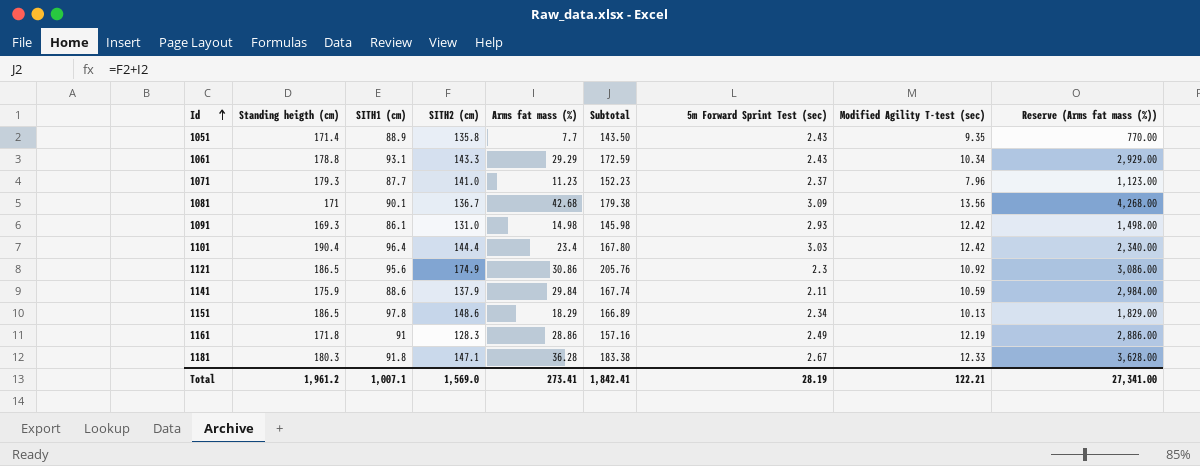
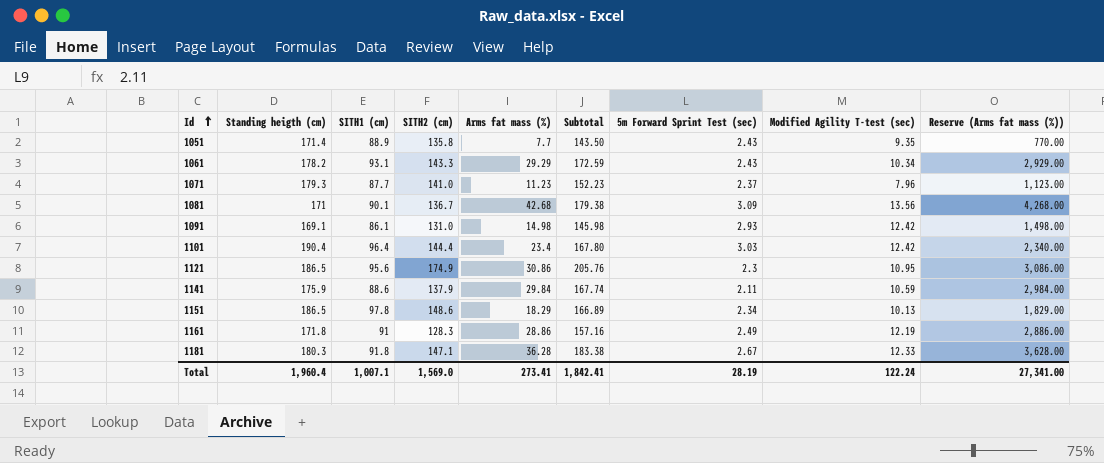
1061 | Standing heigth (cm): 178.8 -> 178.2
1091 | Standing heigth (cm): 169.3 -> 169.1
1121 | Modified Agility T-test (sec): 10.92 -> 10.95
Total | Standing heigth (cm): 1,961.2 -> 1,960.4
Total | Modified Agility T-test (sec): 122.21 -> 122.24

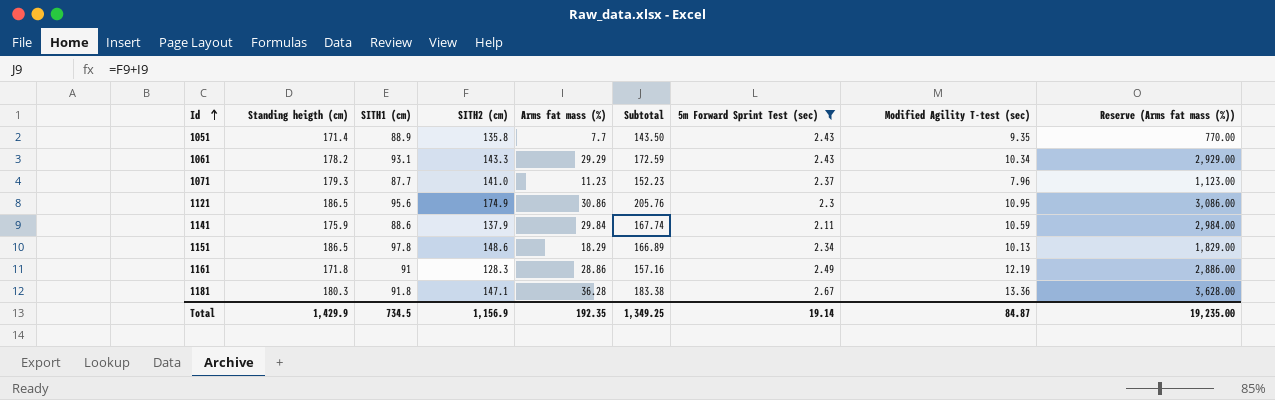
filter: none -> 5m Forward Sprint Test (sec) <= 2.67
1181 | Modified Agility T-test (sec): 12.33 -> 13.36
Total | Standing heigth (cm): 1,960.4 -> 1,429.9
Total | SITH1 (cm): 1,007.1 -> 734.5
Total | SITH2 (cm): 1,569.0 -> 1,156.9
Total | Arms fat mass (%): 273.41 -> 192.35
Total | Subtotal: 1,842.41 -> 1,349.25
Total | 5m Forward Sprint Test (sec): 28.19 -> 19.14
Total | Modified Agility T-test (sec): 122.24 -> 84.87
Total | Reserve (Arms fat mass (%)): 27,341.00 -> 19,235.00

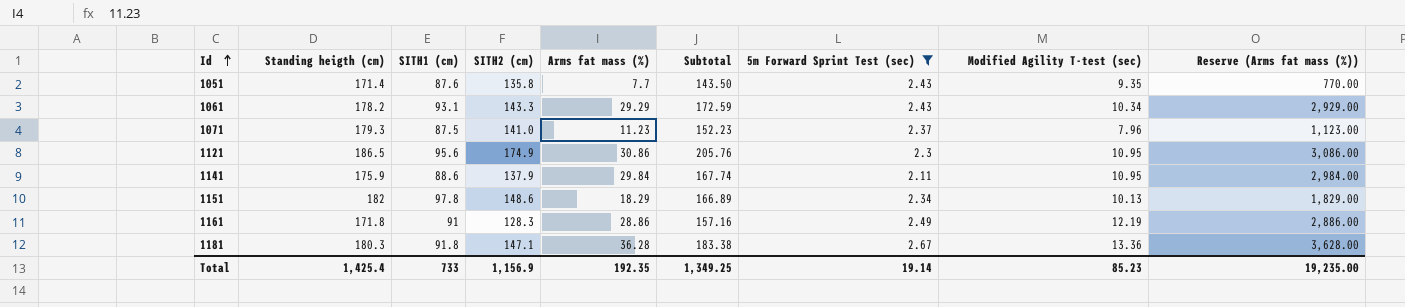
1051 | SITH1 (cm): 88.9 -> 87.6
1071 | SITH1 (cm): 87.7 -> 87.5
1141 | Modified Agility T-test (sec): 10.59 -> 10.95
1151 | Standing heigth (cm): 186.5 -> 182
Total | Standing heigth (cm): 1,429.9 -> 1,425.4
Total | SITH1 (cm): 734.5 -> 733
Total | Modified Agility T-test (sec): 84.87 -> 85.23

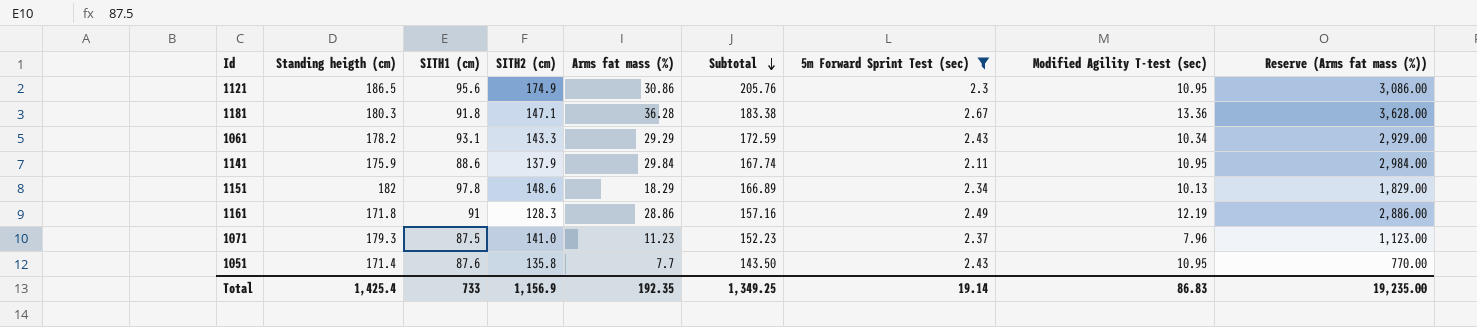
row order: Id ascending -> Subtotal descending
1051 | Modified Agility T-test (sec): 9.35 -> 10.95
Total | Modified Agility T-test (sec): 85.23 -> 86.83

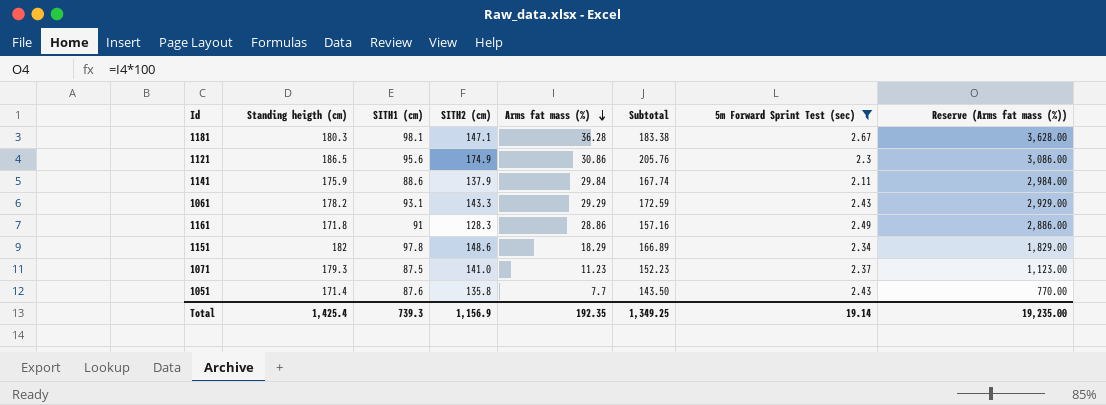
row order: Subtotal descending -> Arms fat mass (%) descending
column Modified Agility T-test (sec) | position: 8 -> none
1181 | SITH1 (cm): 91.8 -> 98.1
Total | SITH1 (cm): 733 -> 739.3

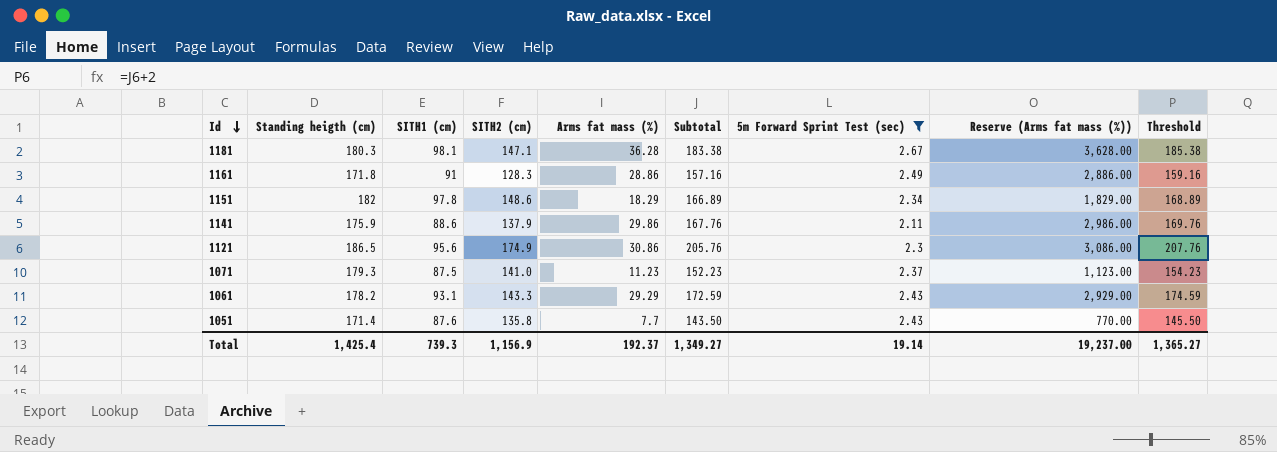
row order: Arms fat mass (%) descending -> Id descending
column Threshold | formula: none -> [Subtotal] + 2
1141 | Arms fat mass (%): 29.84 -> 29.86
1141 | Subtotal: 167.74 -> 167.76
1141 | Reserve (Arms fat mass (%)): 2,984.00 -> 2,986.00
Total | Arms fat mass (%): 192.35 -> 192.37
Total | Subtotal: 1,349.25 -> 1,349.27
Total | Reserve (Arms fat mass (%)): 19,235.00 -> 19,237.00

